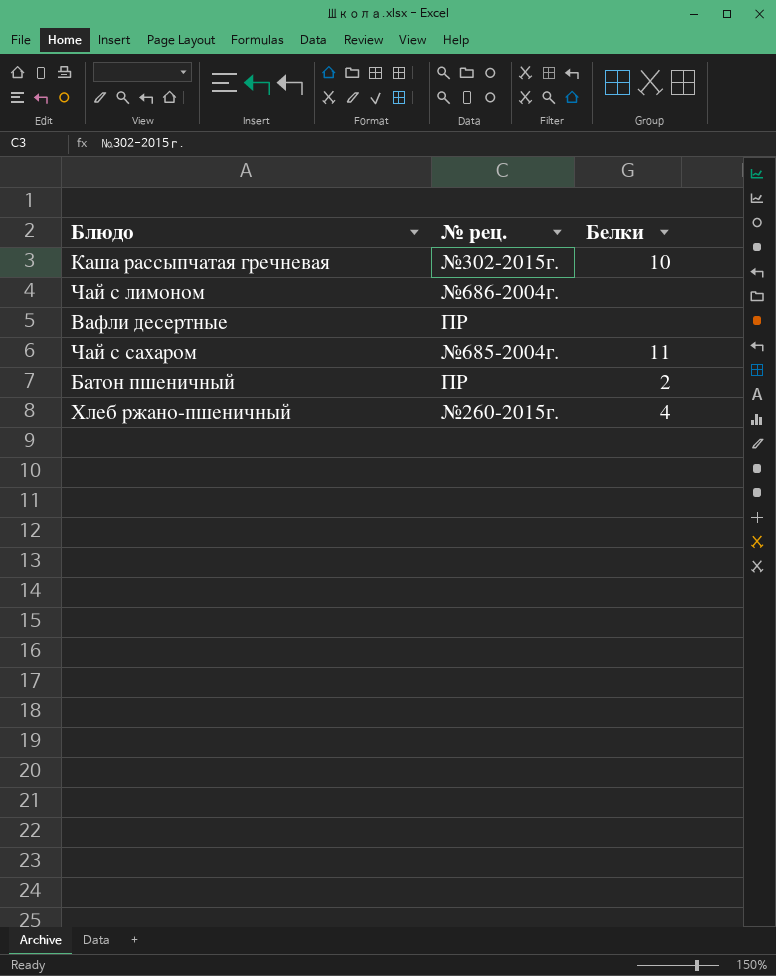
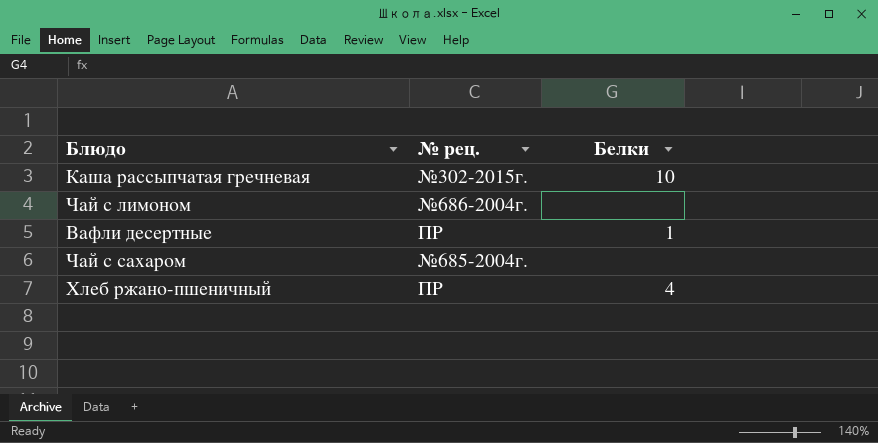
row Батон пшеничный: ПР | 2 -> none
Вафли десертные | Белки: none -> 1
Чай с сахаром | Белки: 11 -> none
Хлеб ржано-пшеничный | № рец.: №260-2015г. -> ПР

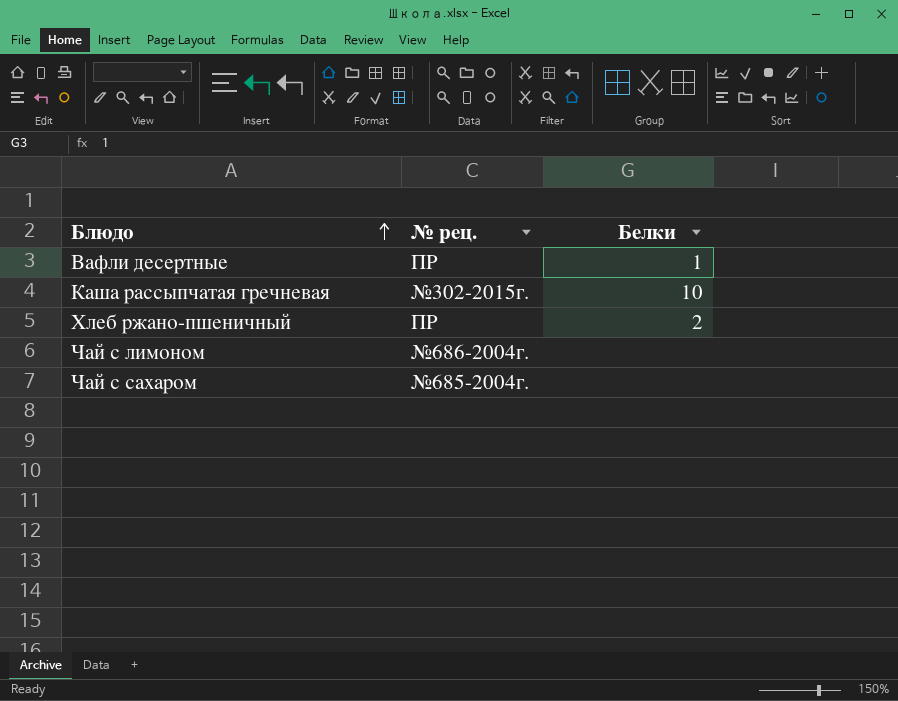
row order: none -> Блюдо ascending
Хлеб ржано-пшеничный | Белки: 4 -> 2

